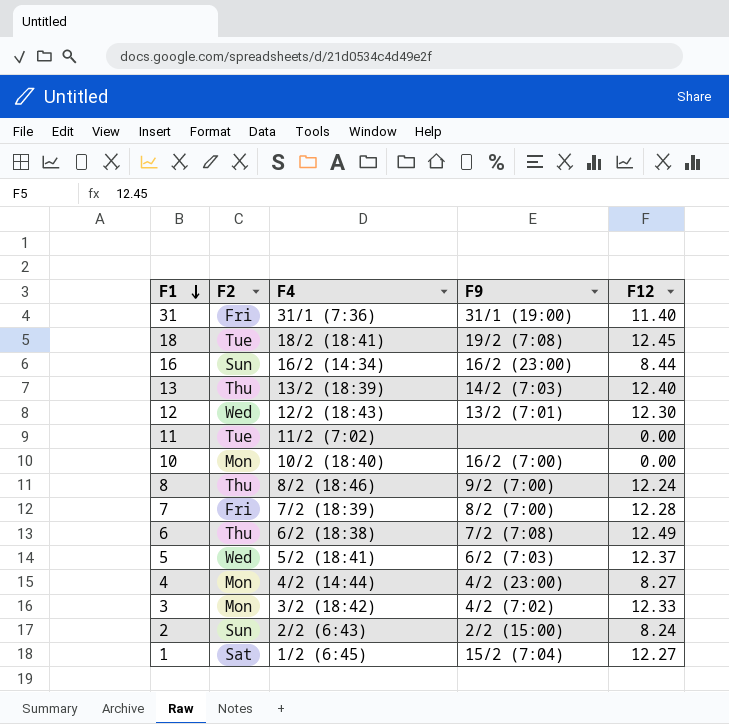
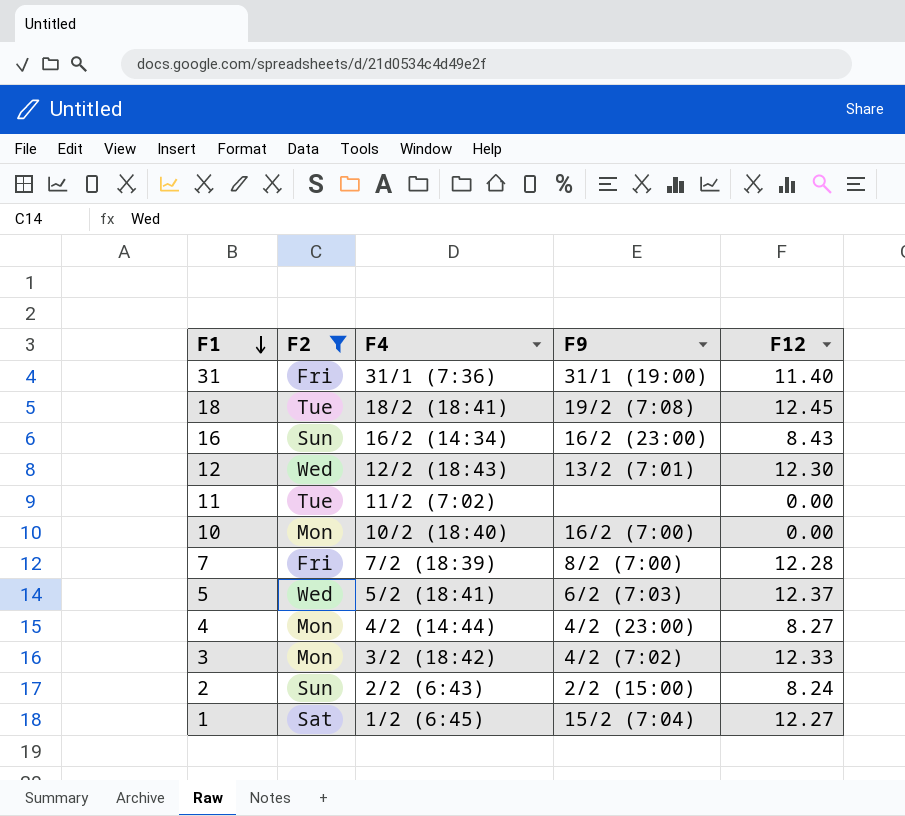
filter: none -> F2 != Thu
16 | F12: 8.44 -> 8.43

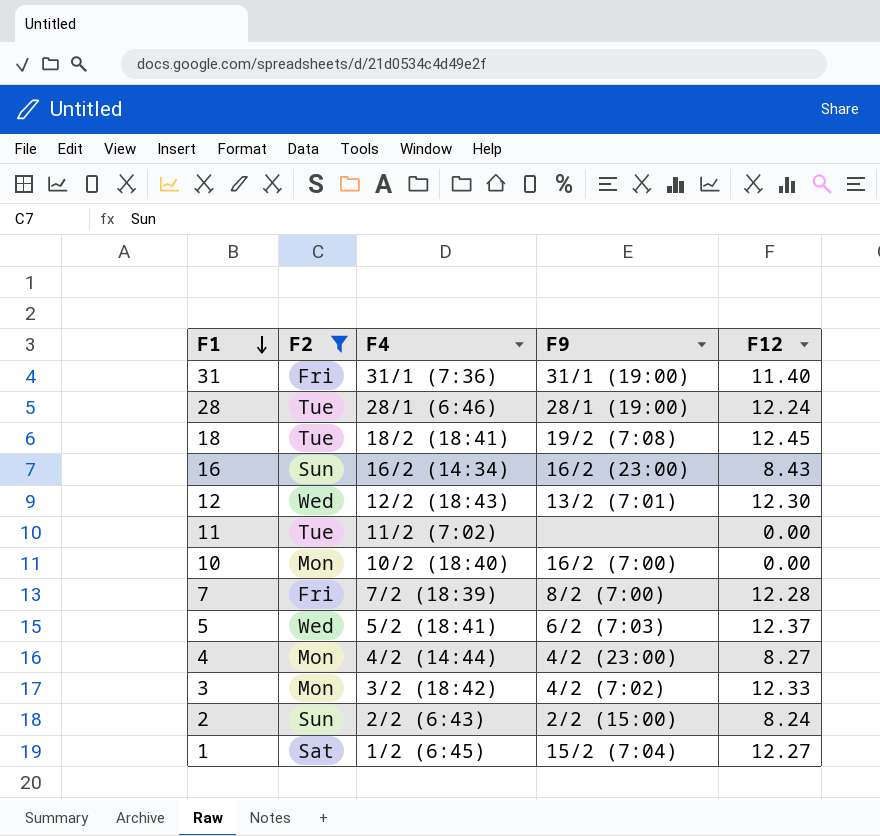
row 28: none -> Tue | 28/1 (6:46) | 28/1 (19:00) | 12.24

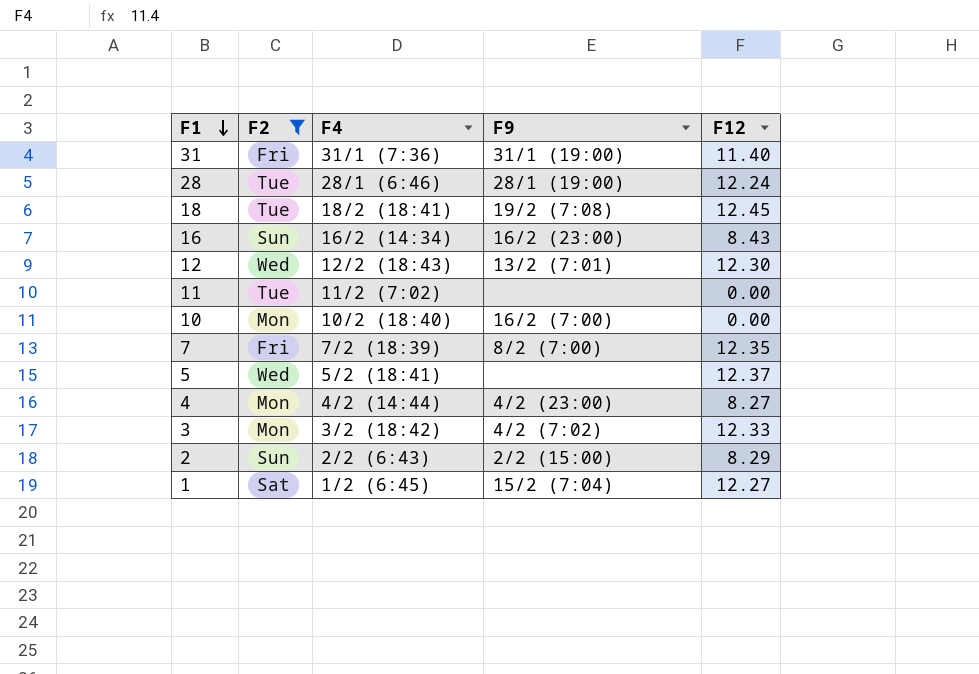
7 | F12: 12.28 -> 12.35
5 | F9: 6/2 (7:03) -> none
2 | F12: 8.24 -> 8.29

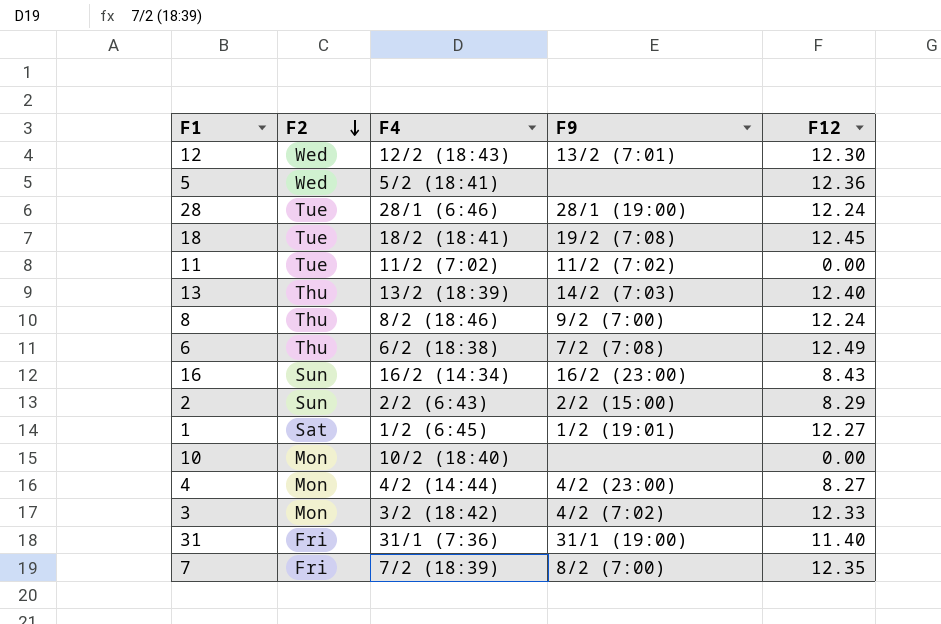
filter: F2 != Thu -> none
row order: F1 descending -> F2 descending
5 | F12: 12.37 -> 12.36
11 | F9: none -> 11/2 (7:02)
1 | F9: 15/2 (7:04) -> 1/2 (19:01)
10 | F9: 16/2 (7:00) -> none

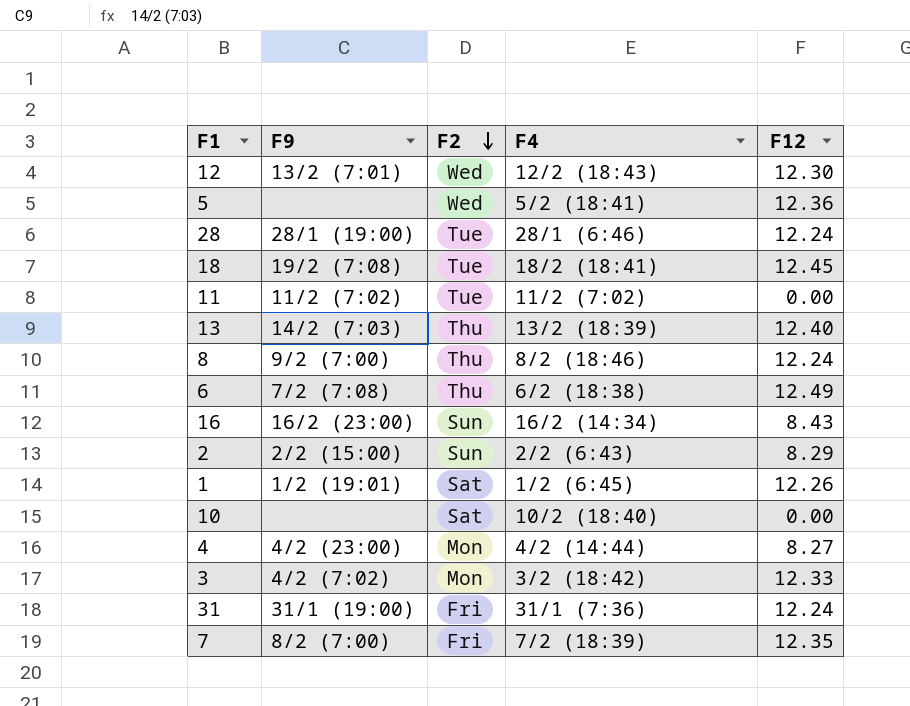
column F9 | position: 4 -> 2
1 | F12: 12.27 -> 12.26
10 | F2: Mon -> Sat
31 | F12: 11.40 -> 12.24

